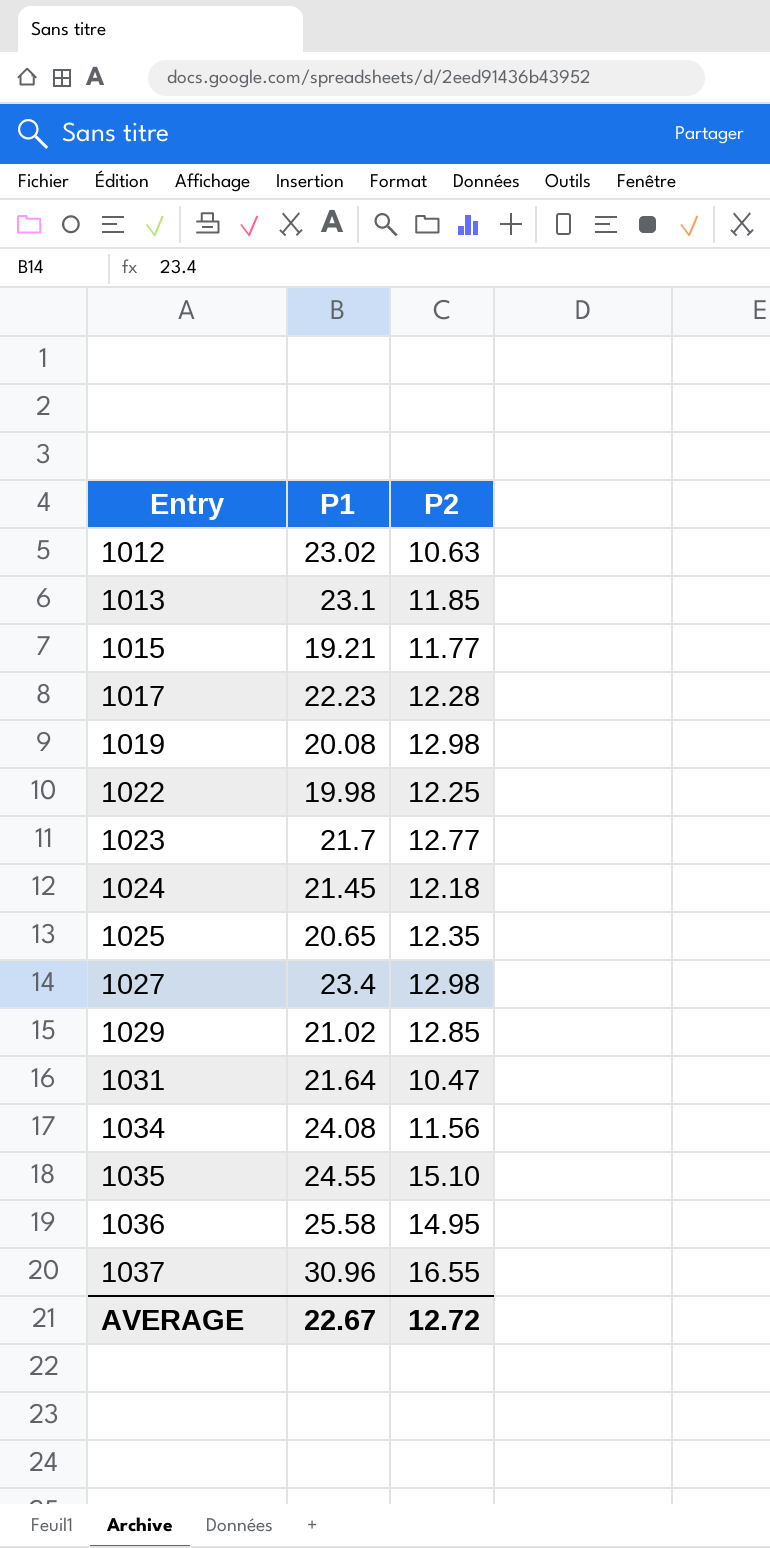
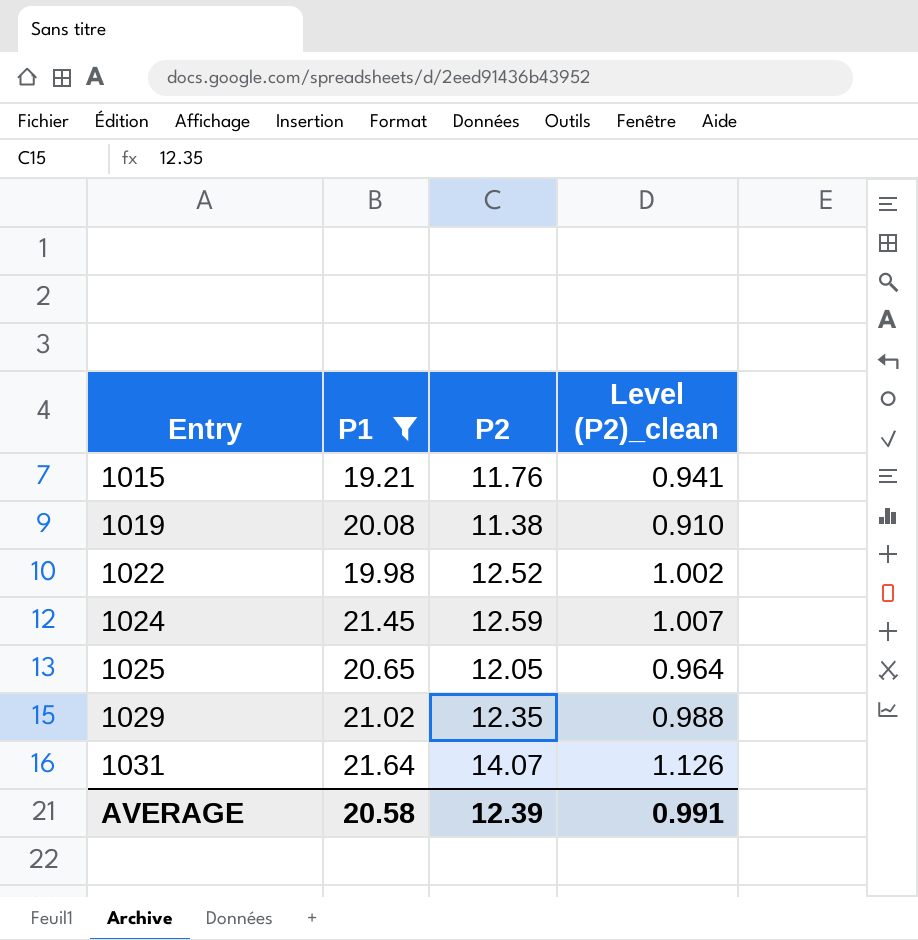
filter: none -> P1 <= 21.64
column Level (P2)_clean | formula: none -> [P2] * 0.08
1015 | P2: 11.77 -> 11.76
1019 | P2: 12.98 -> 11.38
1022 | P2: 12.25 -> 12.52
1024 | P2: 12.18 -> 12.59
1025 | P2: 12.35 -> 12.05
1029 | P2: 12.85 -> 12.35
1031 | P2: 10.47 -> 14.07
AVERAGE | P1: 22.67 -> 20.58
AVERAGE | P2: 12.72 -> 12.39

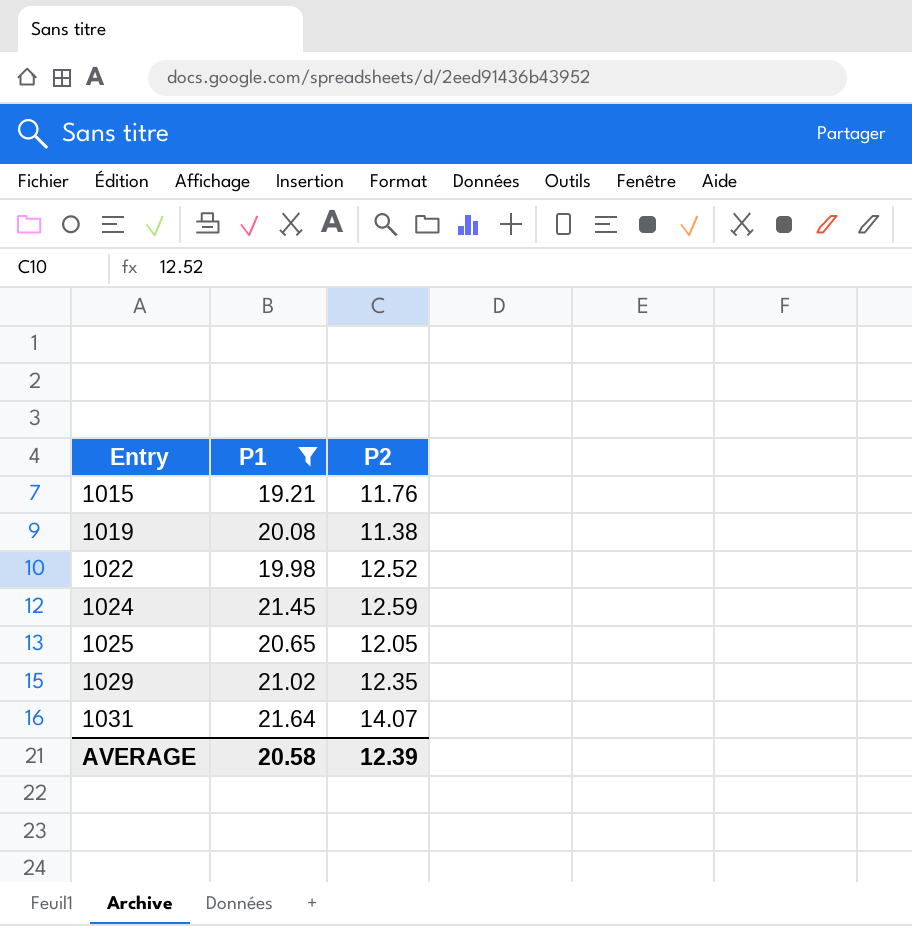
column Level (P2)_clean | formula: [P2] * 0.08 -> none

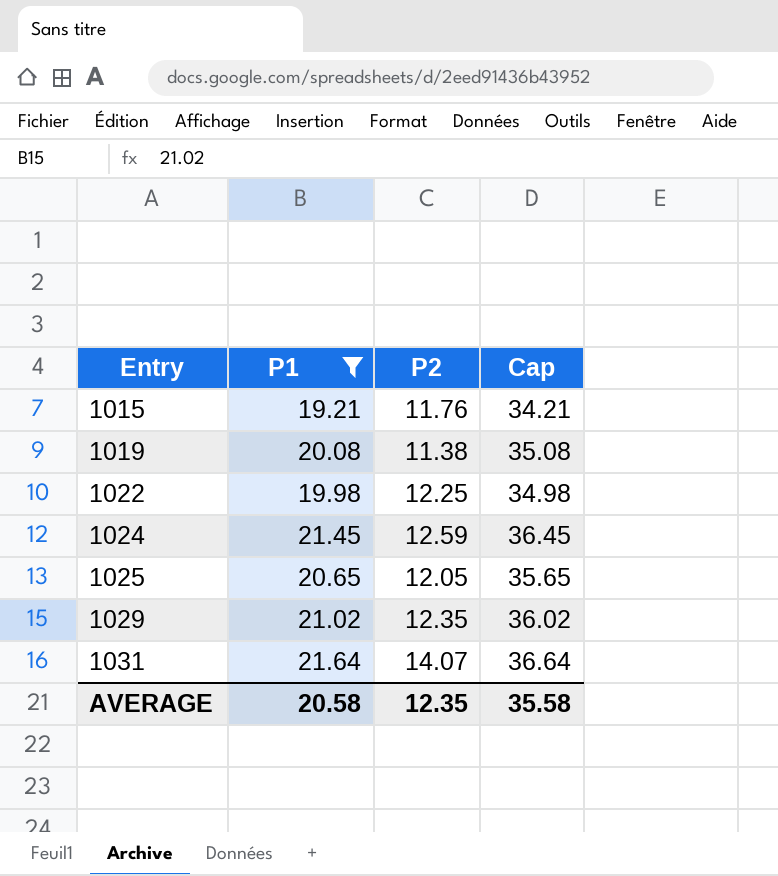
column Cap | formula: none -> [P1] + 15
1022 | P2: 12.52 -> 12.25
AVERAGE | P2: 12.39 -> 12.35

